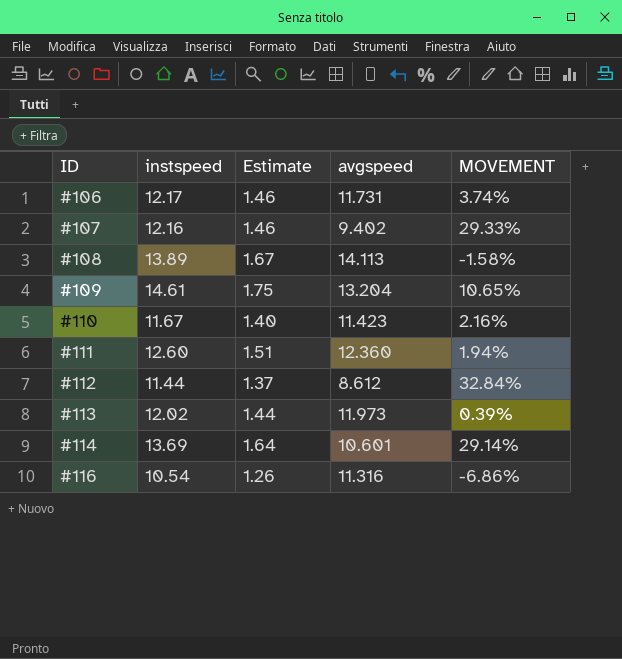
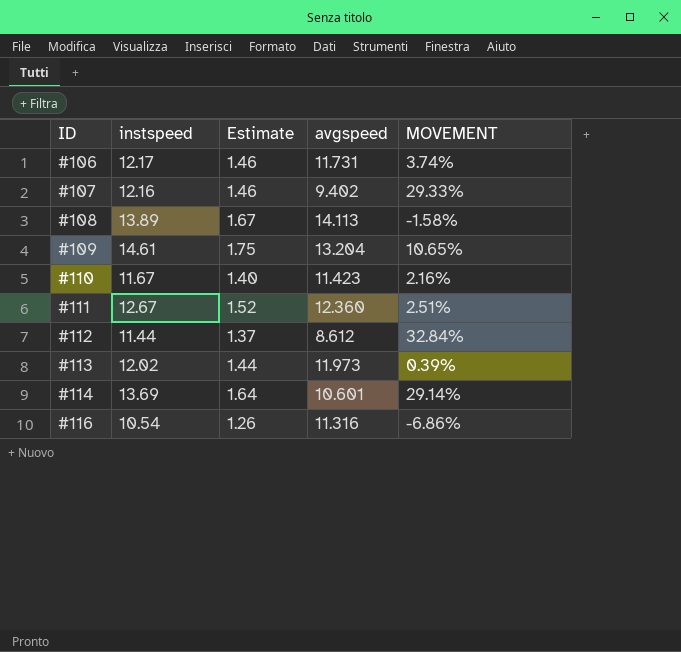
#111 | instspeed: 12.60 -> 12.67
#111 | Estimate: 1.51 -> 1.52
#111 | MOVEMENT: 1.94% -> 2.51%

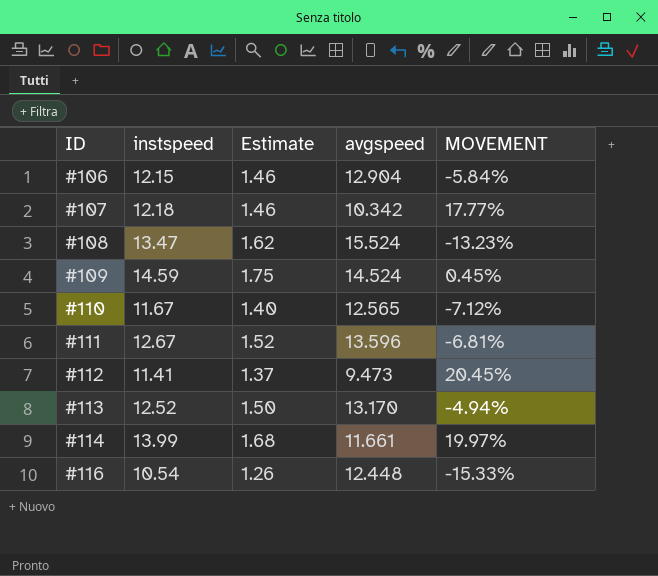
#106 | instspeed: 12.17 -> 12.15
#106 | avgspeed: 11.731 -> 12.904
#106 | MOVEMENT: 3.74% -> -5.84%
#107 | instspeed: 12.16 -> 12.18
#107 | avgspeed: 9.402 -> 10.342
#107 | MOVEMENT: 29.33% -> 17.77%
#108 | instspeed: 13.89 -> 13.47
#108 | Estimate: 1.67 -> 1.62
#108 | avgspeed: 14.113 -> 15.524
#108 | MOVEMENT: -1.58% -> -13.23%
#109 | instspeed: 14.61 -> 14.59
#109 | avgspeed: 13.204 -> 14.524
#109 | MOVEMENT: 10.65% -> 0.45%
#110 | avgspeed: 11.423 -> 12.565
#110 | MOVEMENT: 2.16% -> -7.12%
#111 | avgspeed: 12.360 -> 13.596
#111 | MOVEMENT: 2.51% -> -6.81%
#112 | instspeed: 11.44 -> 11.41
#112 | avgspeed: 8.612 -> 9.473
#112 | MOVEMENT: 32.84% -> 20.45%
#113 | instspeed: 12.02 -> 12.52
#113 | Estimate: 1.44 -> 1.50
#113 | avgspeed: 11.973 -> 13.170
#113 | MOVEMENT: 0.39% -> -4.94%
#114 | instspeed: 13.69 -> 13.99
#114 | Estimate: 1.64 -> 1.68
#114 | avgspeed: 10.601 -> 11.661
#114 | MOVEMENT: 29.14% -> 19.97%
#116 | avgspeed: 11.316 -> 12.448
#116 | MOVEMENT: -6.86% -> -15.33%

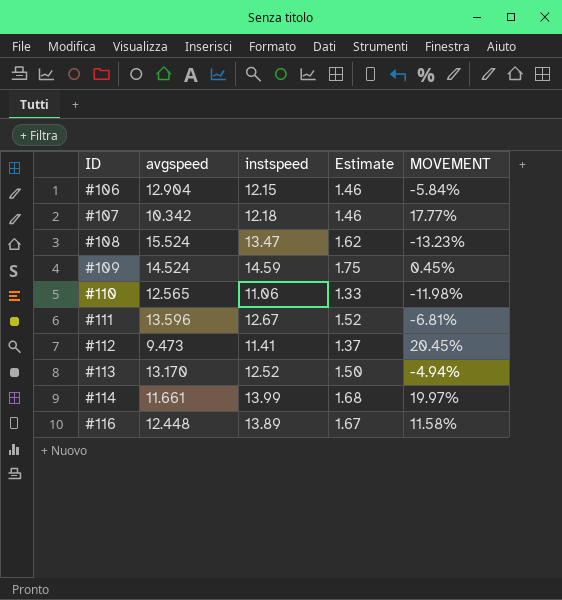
column avgspeed | position: 4 -> 2
#110 | instspeed: 11.67 -> 11.06
#110 | Estimate: 1.40 -> 1.33
#110 | MOVEMENT: -7.12% -> -11.98%
#116 | instspeed: 10.54 -> 13.89
#116 | Estimate: 1.26 -> 1.67
#116 | MOVEMENT: -15.33% -> 11.58%

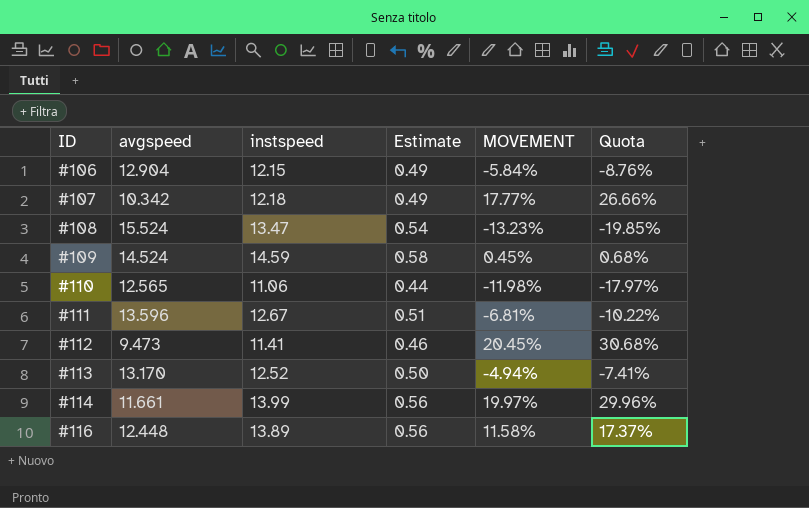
column Estimate | formula: [instspeed] * 0.12 -> [instspeed] * 0.04
column Quota | formula: none -> [MOVEMENT] * 1.5

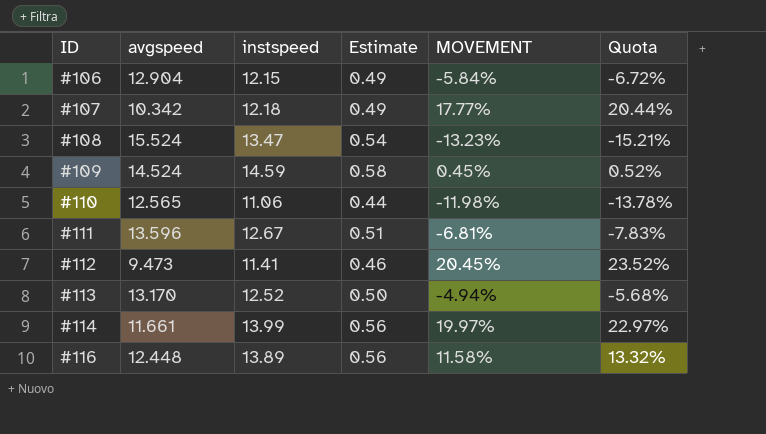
column Quota | formula: [MOVEMENT] * 1.5 -> [MOVEMENT] * 1.15

